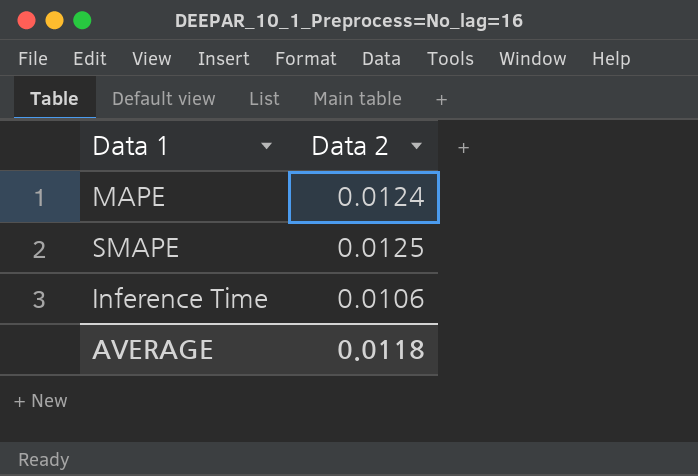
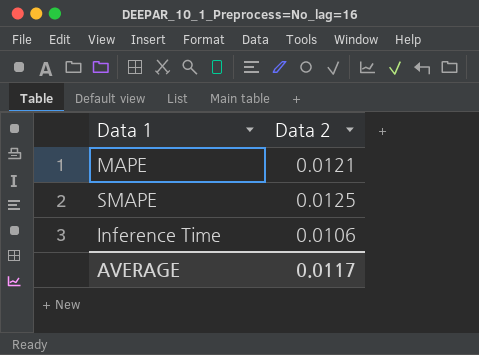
MAPE | Data 2: 0.0124 -> 0.0121
AVERAGE | Data 2: 0.0118 -> 0.0117

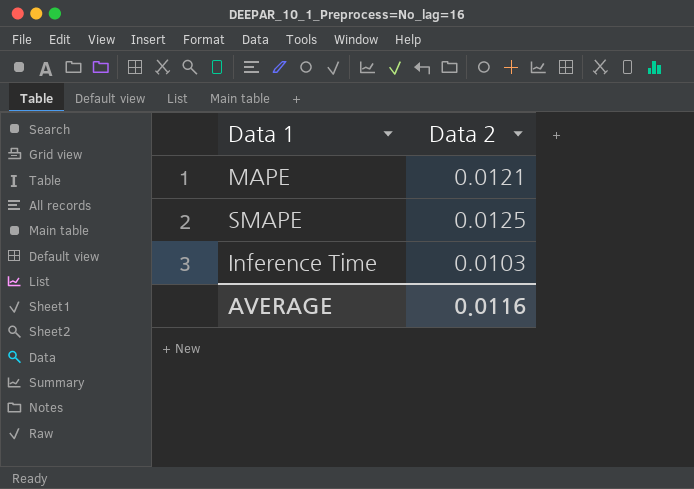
Inference Time | Data 2: 0.0106 -> 0.0103
AVERAGE | Data 2: 0.0117 -> 0.0116

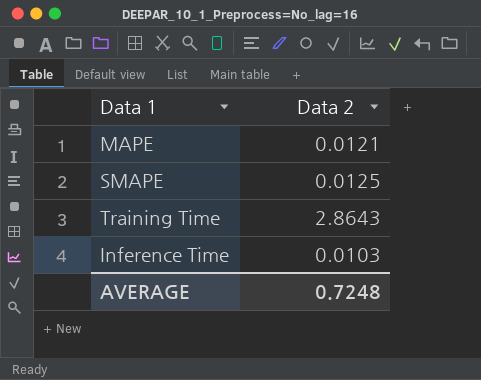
row Training Time: none -> 2.8643
AVERAGE | Data 2: 0.0116 -> 0.7248

